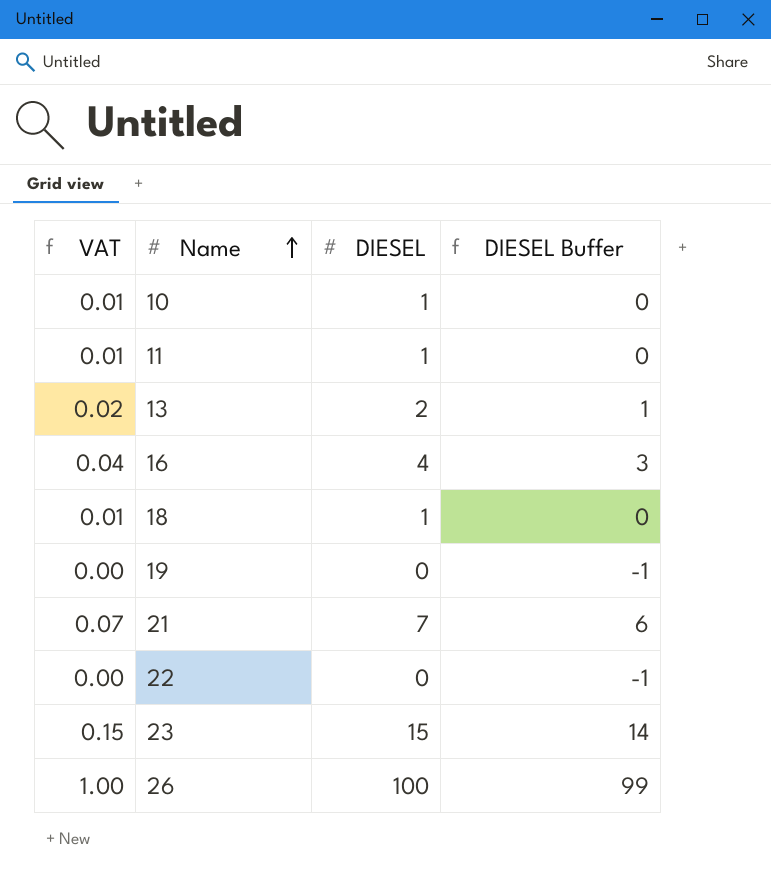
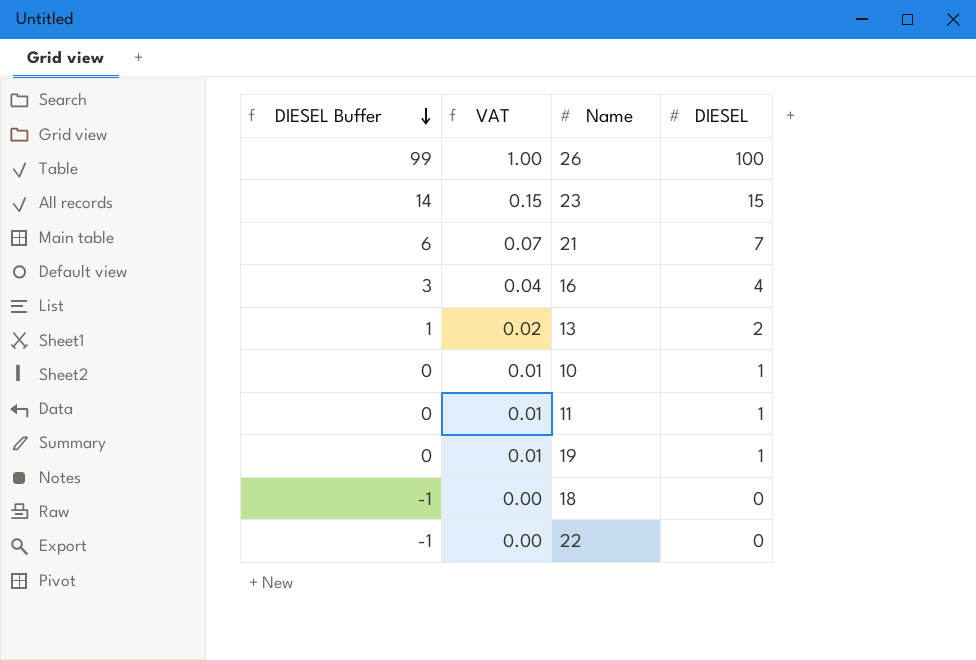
row order: Name ascending -> DIESEL Buffer descending
column DIESEL Buffer | position: 4 -> 1
19 | DIESEL Buffer: -1 -> 0
19 | VAT: 0.00 -> 0.01
19 | DIESEL: 0 -> 1
18 | DIESEL Buffer: 0 -> -1
18 | VAT: 0.01 -> 0.00
18 | DIESEL: 1 -> 0

